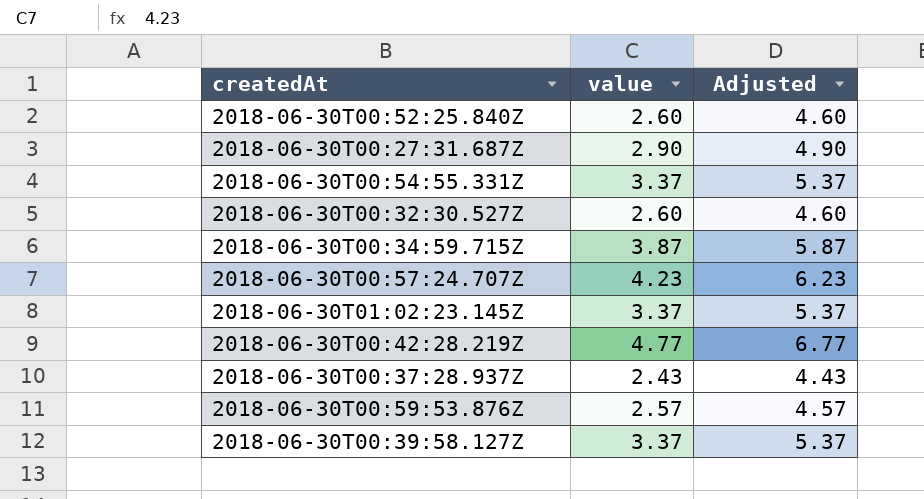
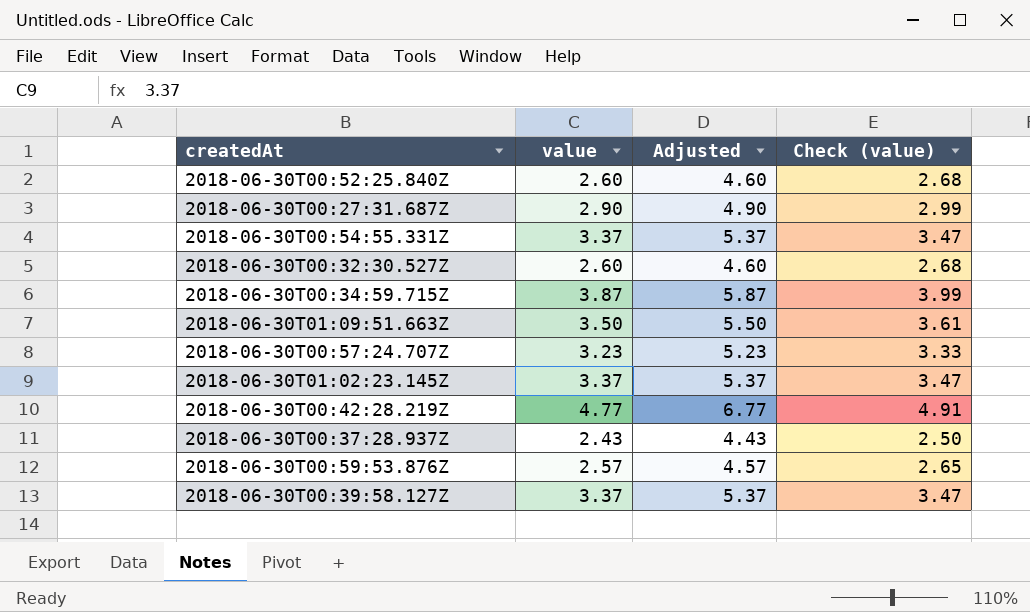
column Check (value) | formula: none -> [value] * 1.03
row 2018-06-30T01:09:51.663Z: none -> 3.50 | 5.50 | 3.61
2018-06-30T00:57:24.707Z | value: 4.23 -> 3.23
2018-06-30T00:57:24.707Z | Adjusted: 6.23 -> 5.23

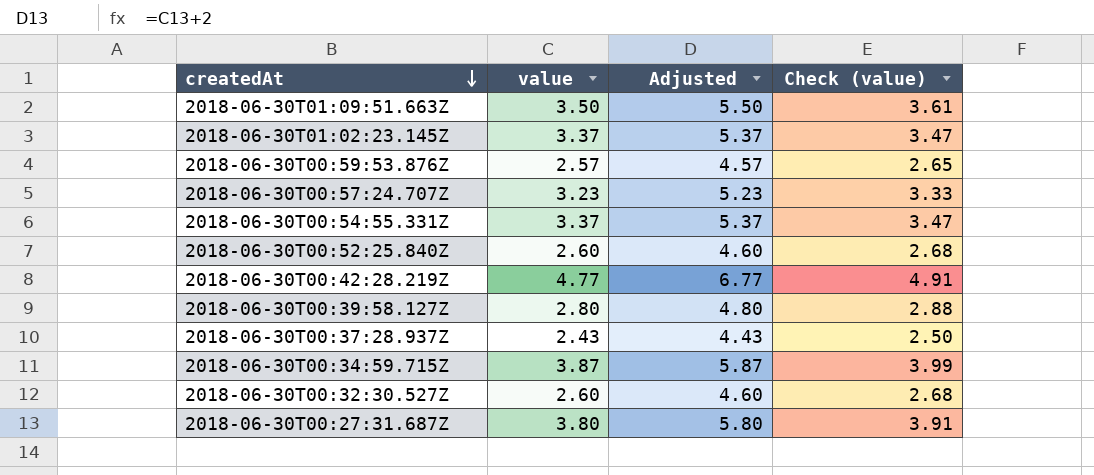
row order: none -> createdAt descending
2018-06-30T00:39:58.127Z | value: 3.37 -> 2.80
2018-06-30T00:39:58.127Z | Adjusted: 5.37 -> 4.80
2018-06-30T00:39:58.127Z | Check (value): 3.47 -> 2.88
2018-06-30T00:27:31.687Z | value: 2.90 -> 3.80
2018-06-30T00:27:31.687Z | Adjusted: 4.90 -> 5.80
2018-06-30T00:27:31.687Z | Check (value): 2.99 -> 3.91

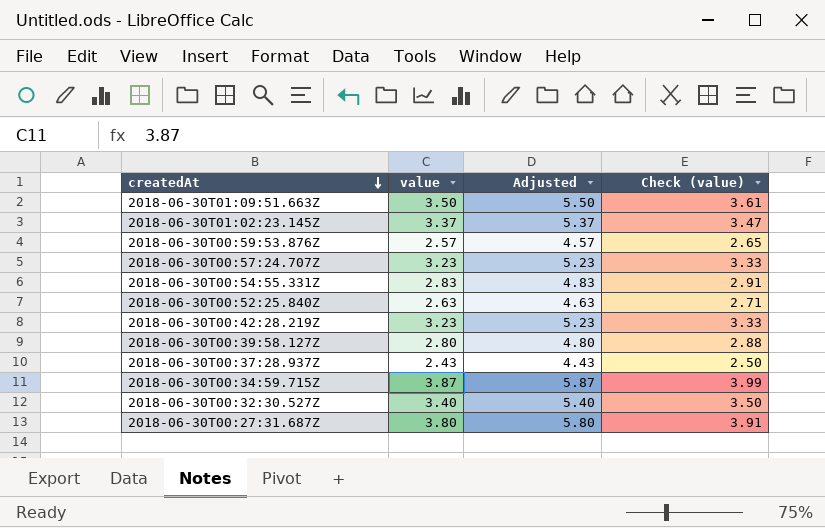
2018-06-30T00:54:55.331Z | value: 3.37 -> 2.83
2018-06-30T00:54:55.331Z | Adjusted: 5.37 -> 4.83
2018-06-30T00:54:55.331Z | Check (value): 3.47 -> 2.91
2018-06-30T00:52:25.840Z | value: 2.60 -> 2.63
2018-06-30T00:52:25.840Z | Adjusted: 4.60 -> 4.63
2018-06-30T00:52:25.840Z | Check (value): 2.68 -> 2.71
2018-06-30T00:42:28.219Z | value: 4.77 -> 3.23
2018-06-30T00:42:28.219Z | Adjusted: 6.77 -> 5.23
2018-06-30T00:42:28.219Z | Check (value): 4.91 -> 3.33
2018-06-30T00:32:30.527Z | value: 2.60 -> 3.40
2018-06-30T00:32:30.527Z | Adjusted: 4.60 -> 5.40
2018-06-30T00:32:30.527Z | Check (value): 2.68 -> 3.50

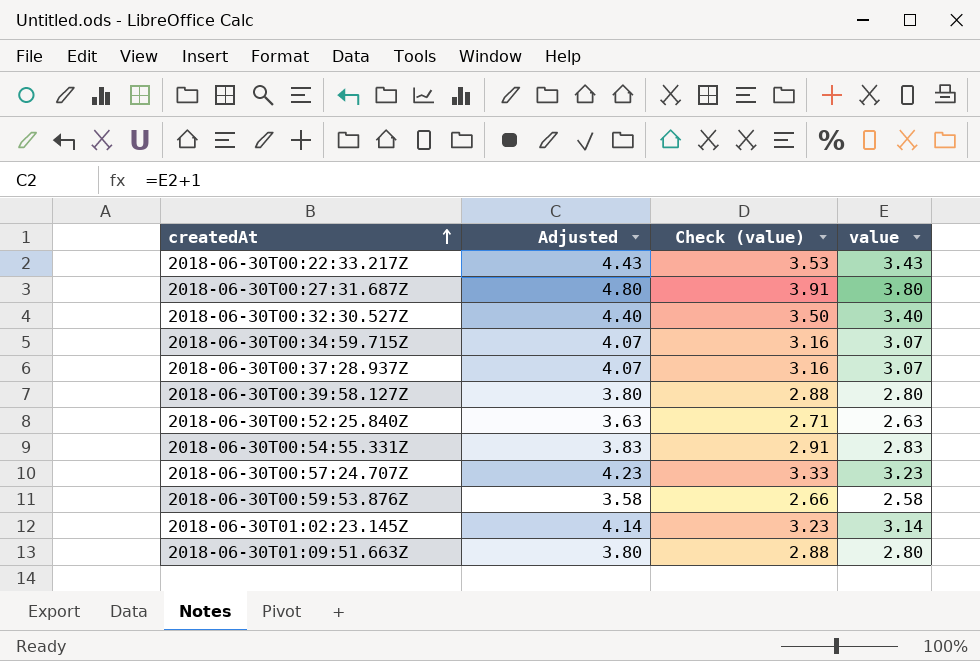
row order: createdAt descending -> createdAt ascending
column Adjusted | formula: [value] + 2 -> [value] + 1
column value | position: 2 -> 4
row 2018-06-30T00:42:28.219Z: 3.23 | 5.23 | 3.33 -> none
row 2018-06-30T00:22:33.217Z: none -> 4.43 | 3.53 | 3.43
2018-06-30T00:34:59.715Z | Check (value): 3.99 -> 3.16
2018-06-30T00:34:59.715Z | value: 3.87 -> 3.07
2018-06-30T00:37:28.937Z | Check (value): 2.50 -> 3.16
2018-06-30T00:37:28.937Z | value: 2.43 -> 3.07
2018-06-30T00:59:53.876Z | Check (value): 2.65 -> 2.66
2018-06-30T00:59:53.876Z | value: 2.57 -> 2.58
2018-06-30T01:02:23.145Z | Check (value): 3.47 -> 3.23
2018-06-30T01:02:23.145Z | value: 3.37 -> 3.14
2018-06-30T01:09:51.663Z | Check (value): 3.61 -> 2.88
2018-06-30T01:09:51.663Z | value: 3.50 -> 2.80

